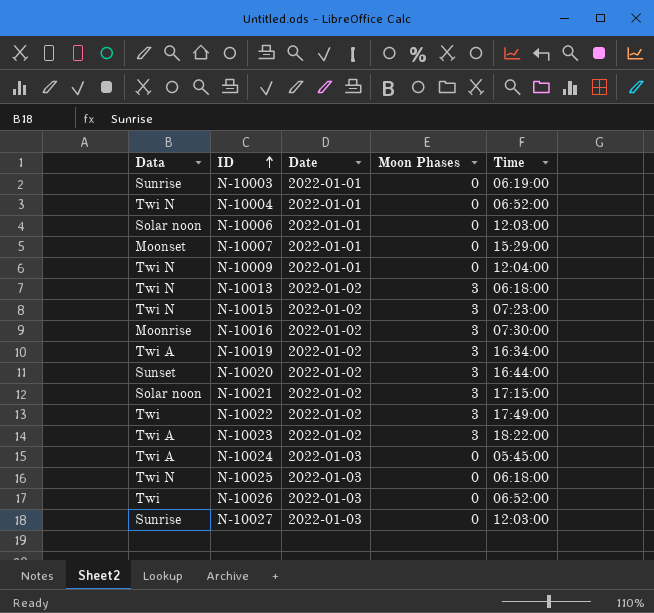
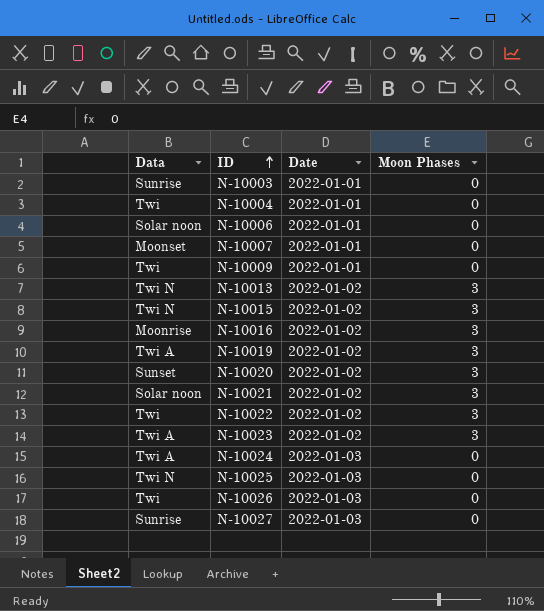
column Time | position: 5 -> none
N-10004 | Data: Twi N -> Twi
N-10009 | Data: Twi N -> Twi

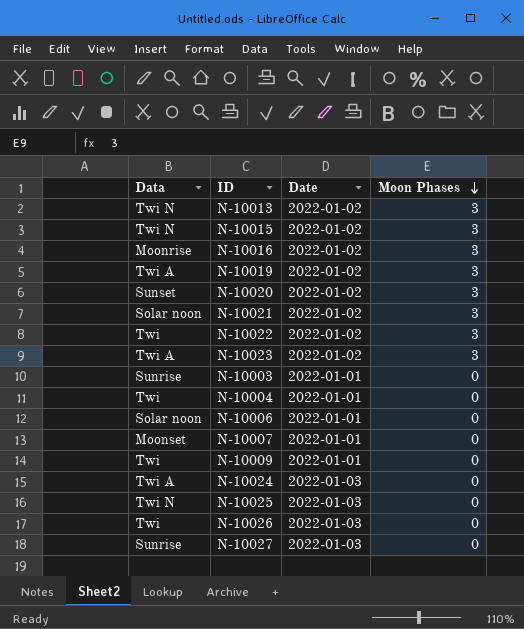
row order: ID ascending -> Moon Phases descending

